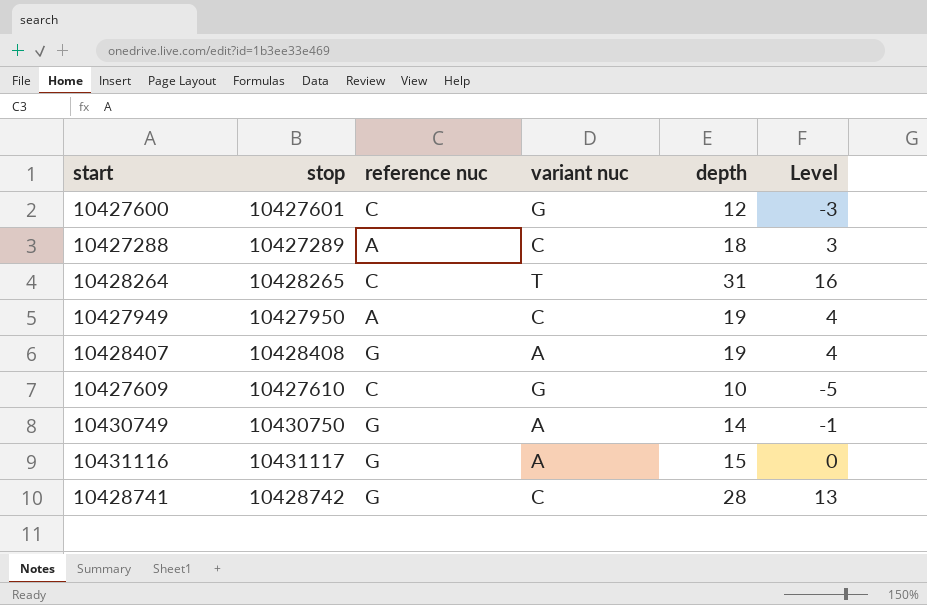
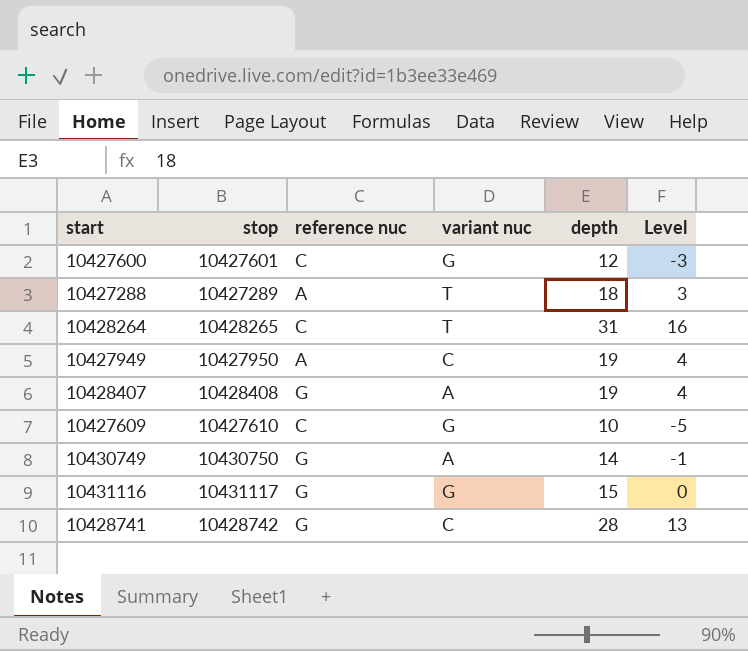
10427288 | variant nuc: C -> T
10431116 | variant nuc: A -> G

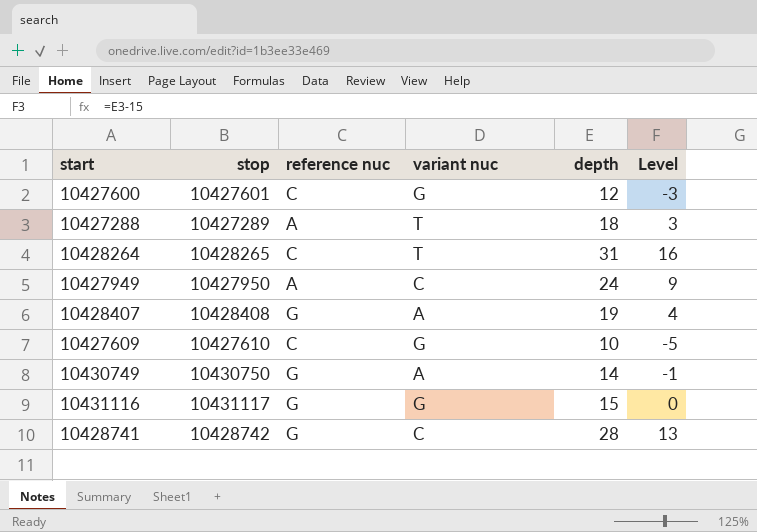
10427949 | depth: 19 -> 24
10427949 | Level: 4 -> 9

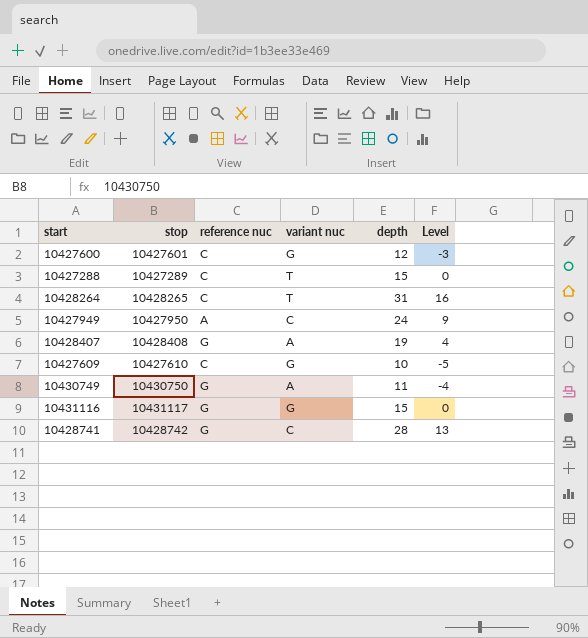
10427288 | reference nuc: A -> C
10427288 | depth: 18 -> 15
10427288 | Level: 3 -> 0
10430749 | depth: 14 -> 11
10430749 | Level: -1 -> -4

